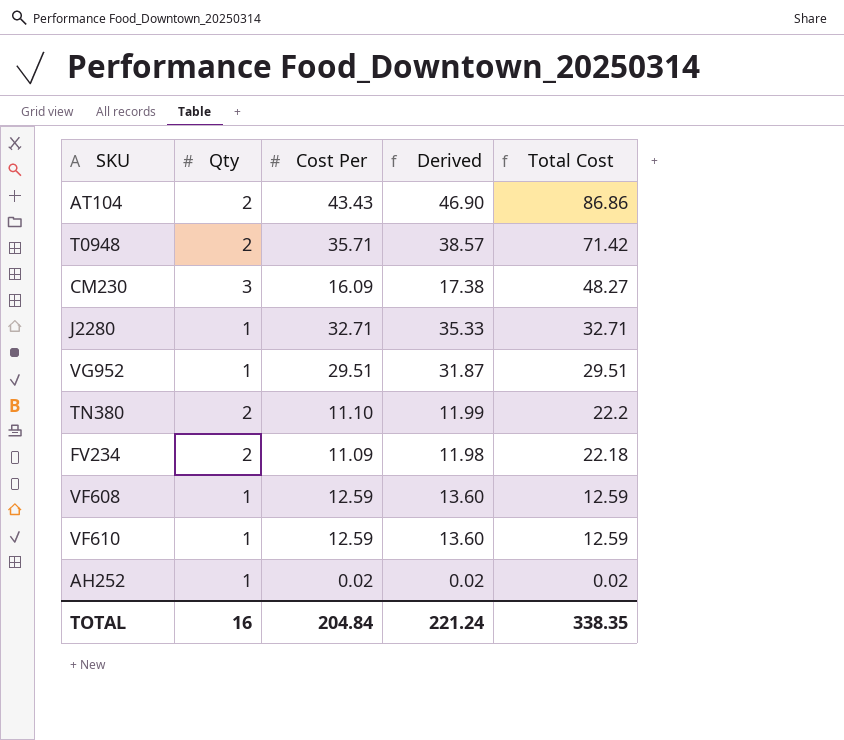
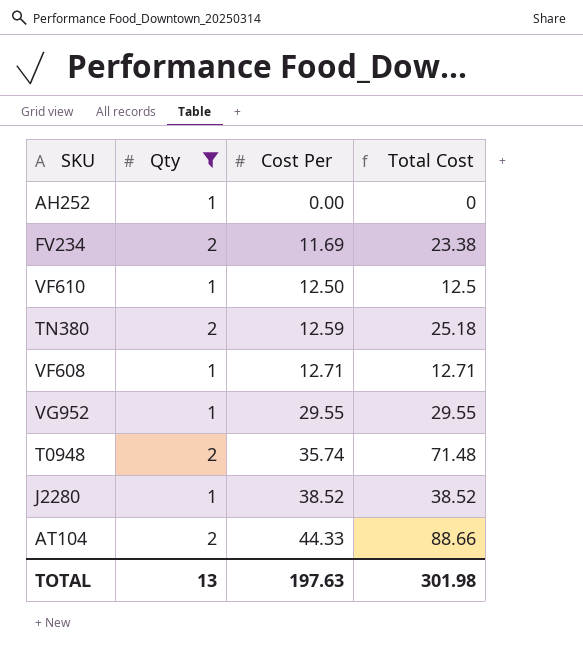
filter: none -> Qty != 3
row order: Total Cost descending -> Cost Per ascending
column Derived | formula: [Cost Per] * 1.08 -> none
AH252 | Cost Per: 0.02 -> 0.00
AH252 | Total Cost: 0.02 -> 0
FV234 | Cost Per: 11.09 -> 11.69
FV234 | Total Cost: 22.18 -> 23.38
VF610 | Cost Per: 12.59 -> 12.50
VF610 | Total Cost: 12.59 -> 12.5
TN380 | Cost Per: 11.10 -> 12.59
TN380 | Total Cost: 22.2 -> 25.18
VF608 | Cost Per: 12.59 -> 12.71
VF608 | Total Cost: 12.59 -> 12.71
VG952 | Cost Per: 29.51 -> 29.55
VG952 | Total Cost: 29.51 -> 29.55
T0948 | Cost Per: 35.71 -> 35.74
T0948 | Total Cost: 71.42 -> 71.48
J2280 | Cost Per: 32.71 -> 38.52
J2280 | Total Cost: 32.71 -> 38.52
AT104 | Cost Per: 43.43 -> 44.33
AT104 | Total Cost: 86.86 -> 88.66
TOTAL | Qty: 16 -> 13
TOTAL | Cost Per: 204.84 -> 197.63
TOTAL | Total Cost: 338.35 -> 301.98

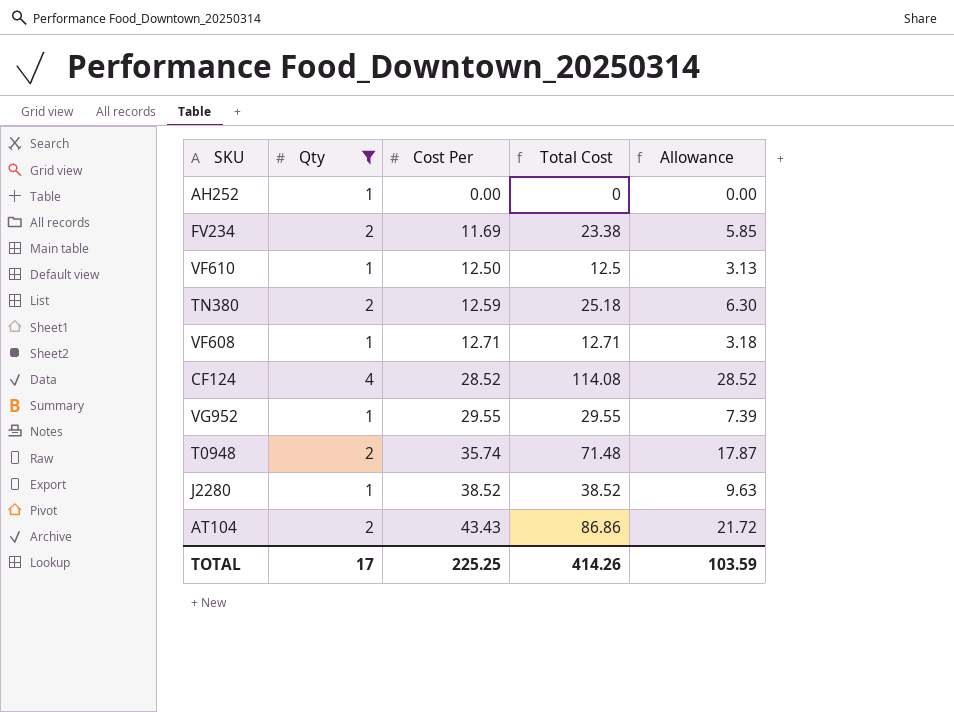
column Allowance | formula: none -> [Total Cost] * 0.25
row CF124: none -> 4 | 28.52 | 114.08 | 28.52
AT104 | Cost Per: 44.33 -> 43.43
AT104 | Total Cost: 88.66 -> 86.86
TOTAL | Qty: 13 -> 17
TOTAL | Cost Per: 197.63 -> 225.25
TOTAL | Total Cost: 301.98 -> 414.26

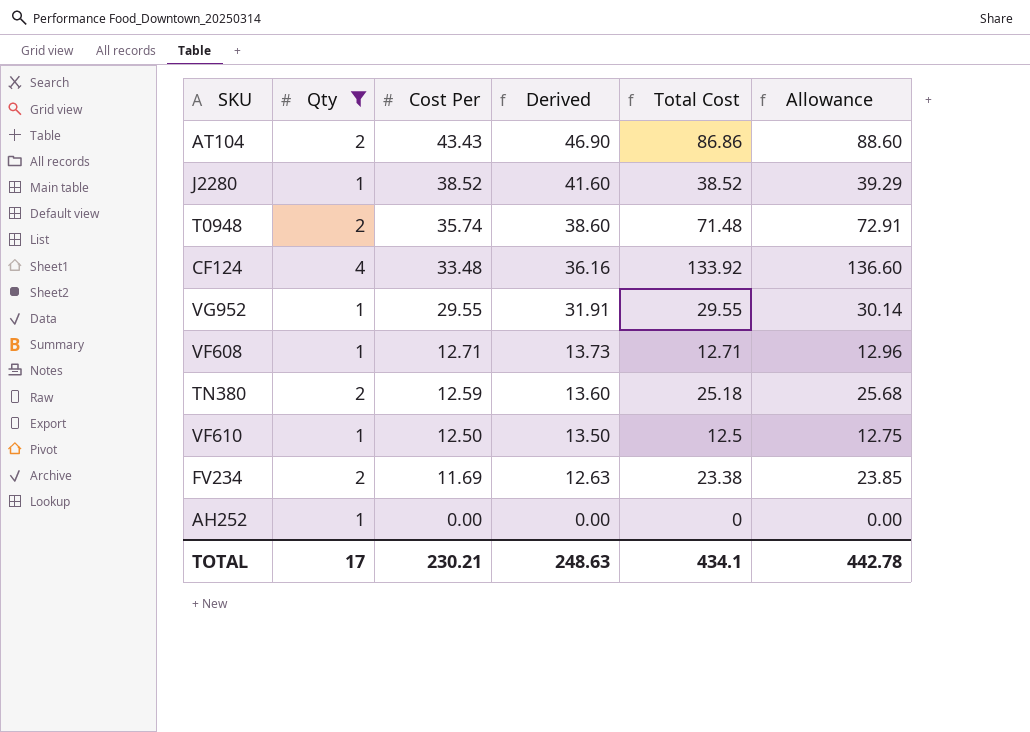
row order: Cost Per ascending -> Cost Per descending
column Derived | formula: none -> [Cost Per] * 1.08
column Allowance | formula: [Total Cost] * 0.25 -> [Total Cost] * 1.02
CF124 | Cost Per: 28.52 -> 33.48
CF124 | Total Cost: 114.08 -> 133.92
TOTAL | Cost Per: 225.25 -> 230.21
TOTAL | Total Cost: 414.26 -> 434.1
TOTAL | Allowance: 103.59 -> 442.78

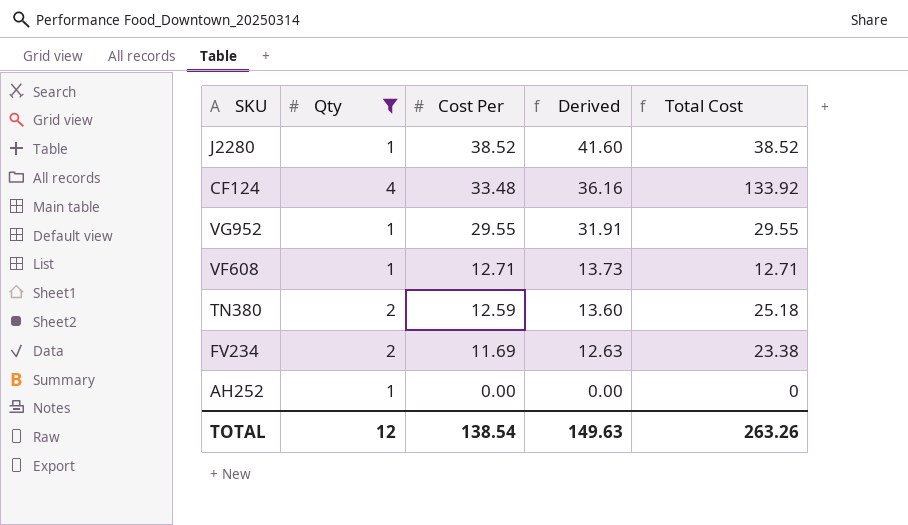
column Allowance | formula: [Total Cost] * 1.02 -> none
row AT104: 2 | 43.43 | 46.90 | 86.86 | 88.60 -> none
row T0948: 2 | 35.74 | 38.60 | 71.48 | 72.91 -> none
row VF610: 1 | 12.50 | 13.50 | 12.5 | 12.75 -> none
TOTAL | Qty: 17 -> 12
TOTAL | Cost Per: 230.21 -> 138.54
TOTAL | Derived: 248.63 -> 149.63
TOTAL | Total Cost: 434.1 -> 263.26

